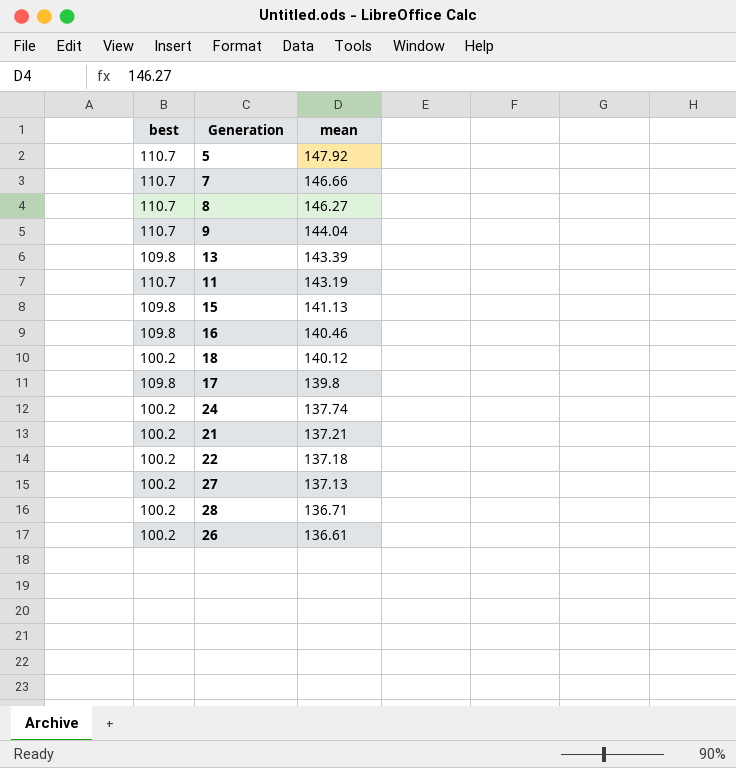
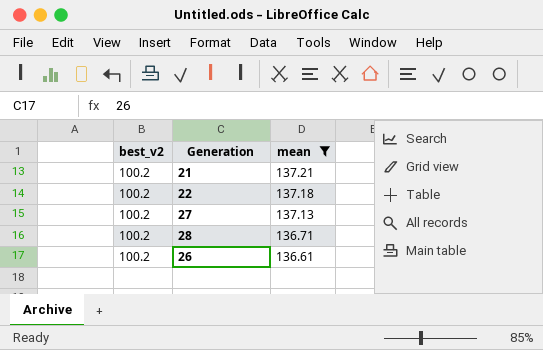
filter: none -> mean <= 137.21
column name: best -> best_v2

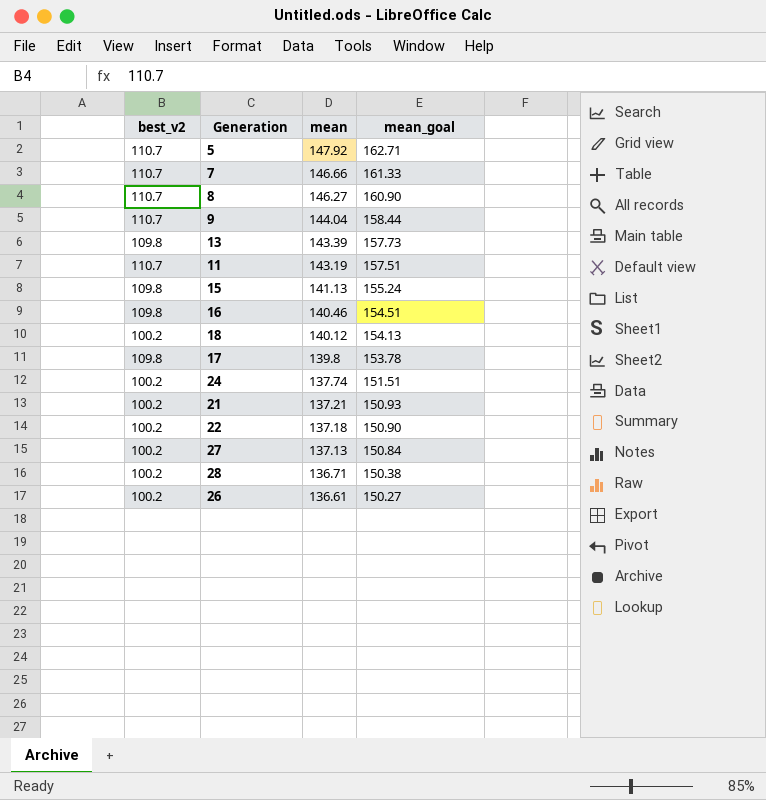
filter: mean <= 137.21 -> none
column mean_goal | formula: none -> [mean] * 1.1

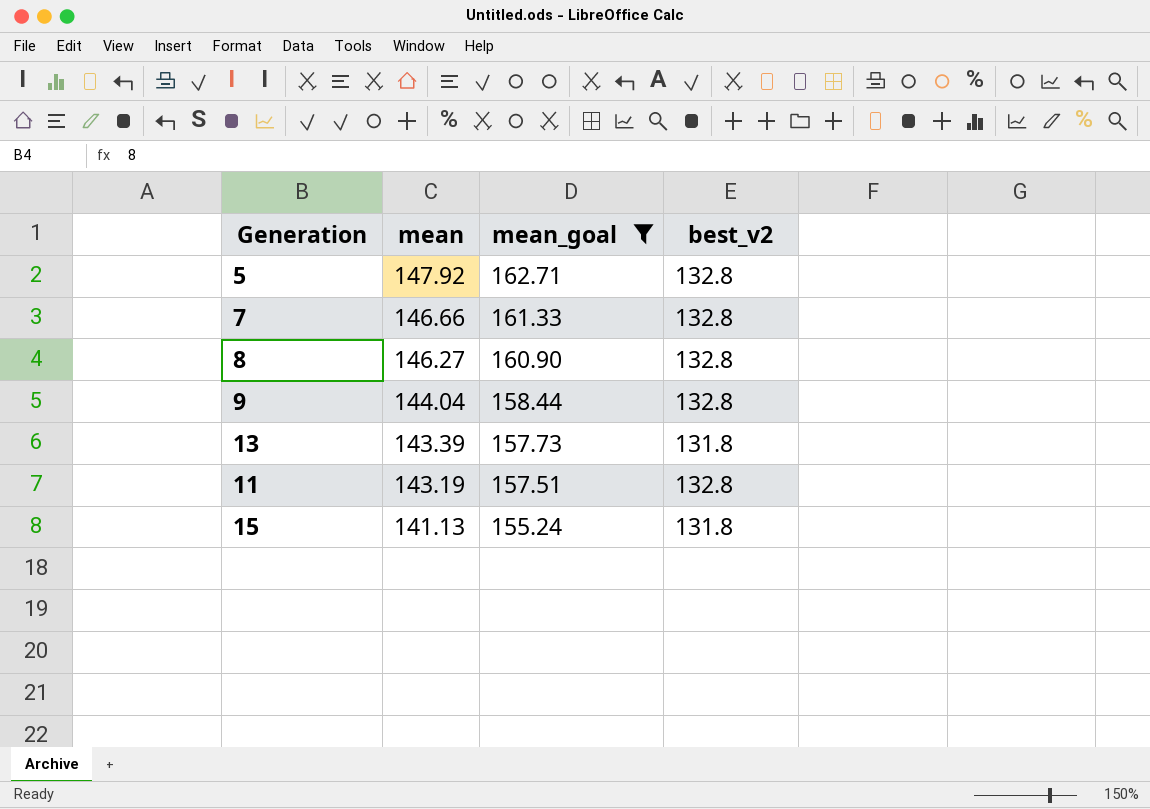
filter: none -> mean_goal >= 155.24
column best_v2 | position: 1 -> 4
5 | best_v2: 110.7 -> 132.8
7 | best_v2: 110.7 -> 132.8
8 | best_v2: 110.7 -> 132.8
9 | best_v2: 110.7 -> 132.8
13 | best_v2: 109.8 -> 131.8
11 | best_v2: 110.7 -> 132.8
15 | best_v2: 109.8 -> 131.8

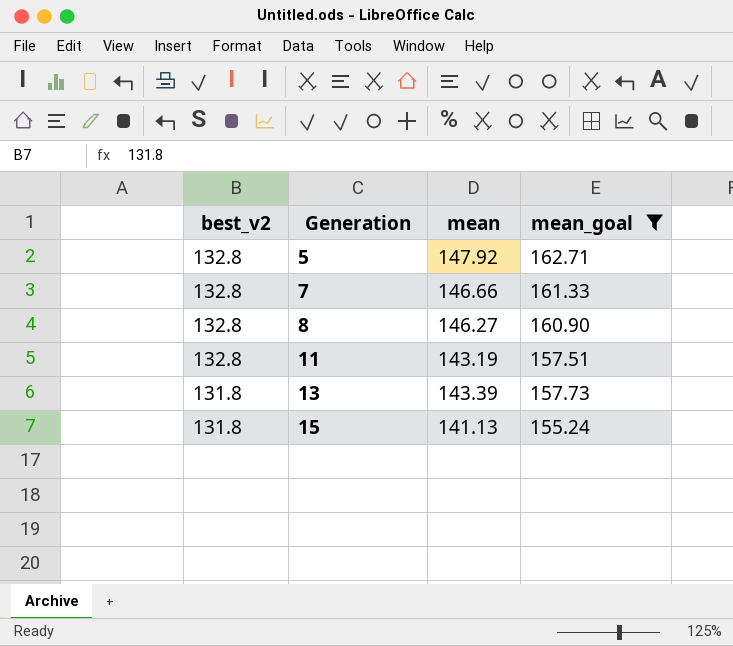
row order: mean descending -> best_v2 descending
column best_v2 | position: 4 -> 1
row 9: 144.04 | 158.44 | 132.8 -> none

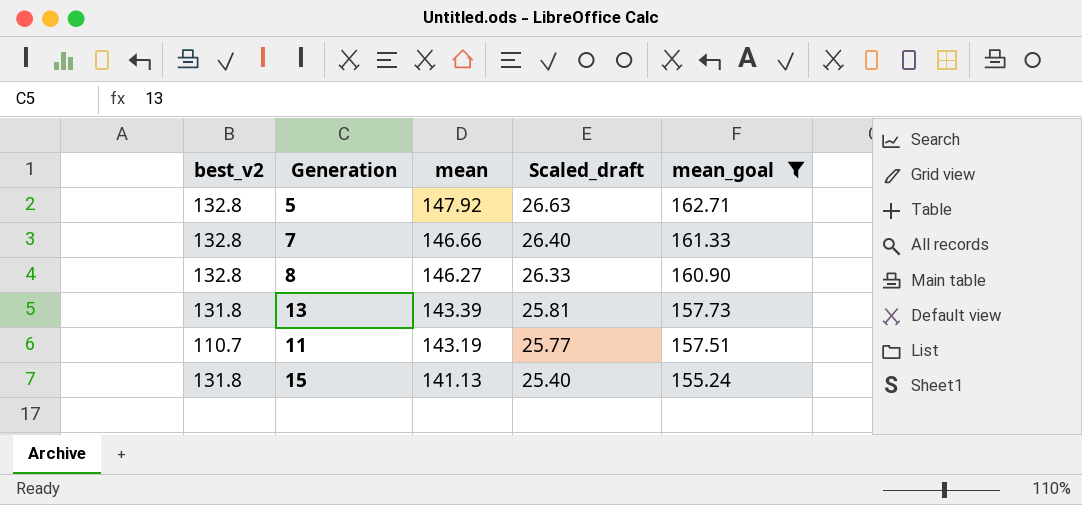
row order: best_v2 descending -> mean descending
column Scaled_draft | formula: none -> [mean] * 0.18
11 | best_v2: 132.8 -> 110.7

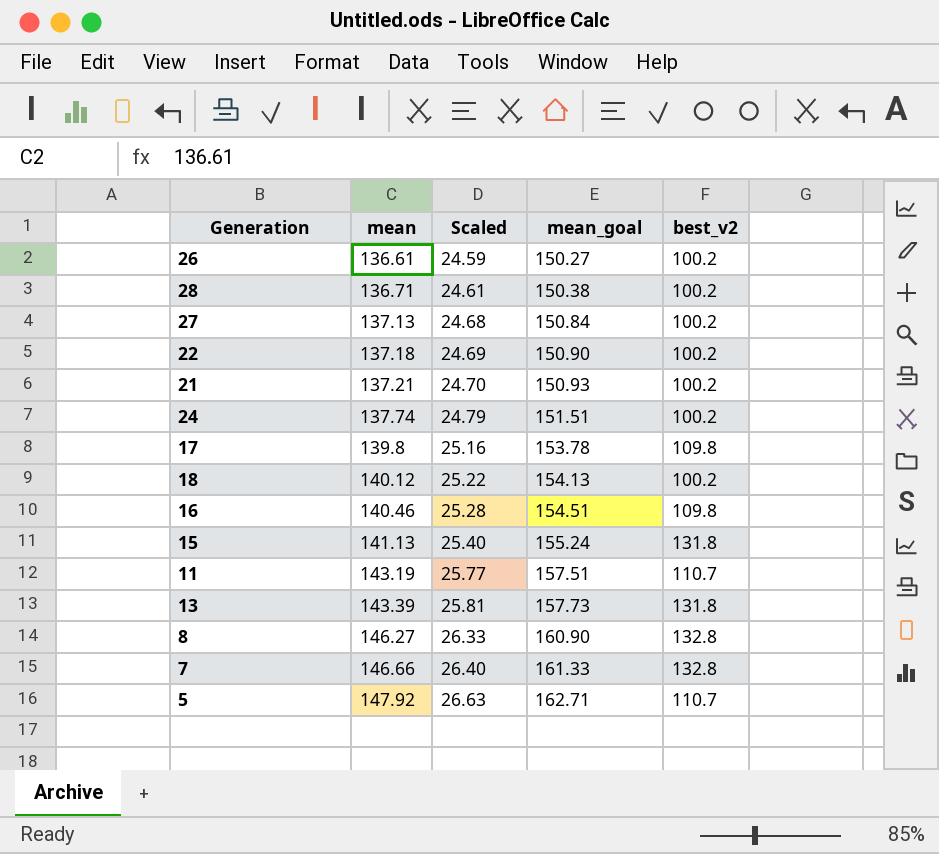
filter: mean_goal >= 155.24 -> none
row order: mean descending -> mean ascending
column name: Scaled_draft -> Scaled
column best_v2 | position: 1 -> 5
5 | best_v2: 132.8 -> 110.7

